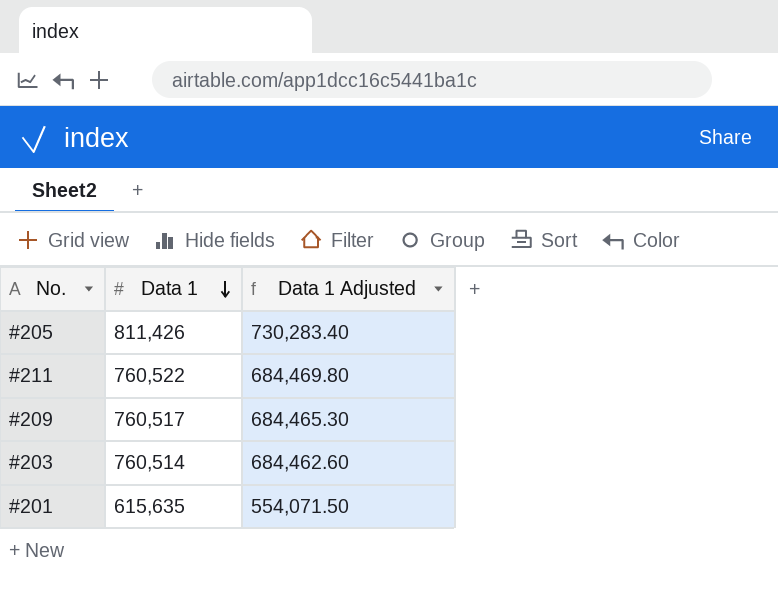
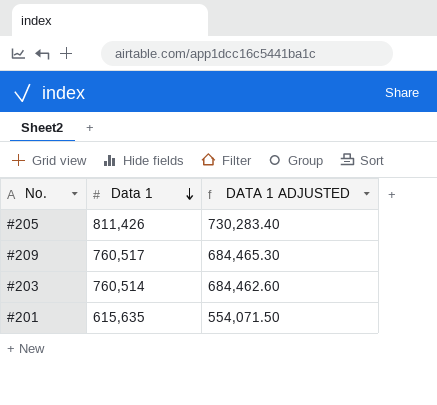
column name: Data 1 Adjusted -> DATA 1 ADJUSTED
row #211: 760,522 | 684,469.80 -> none

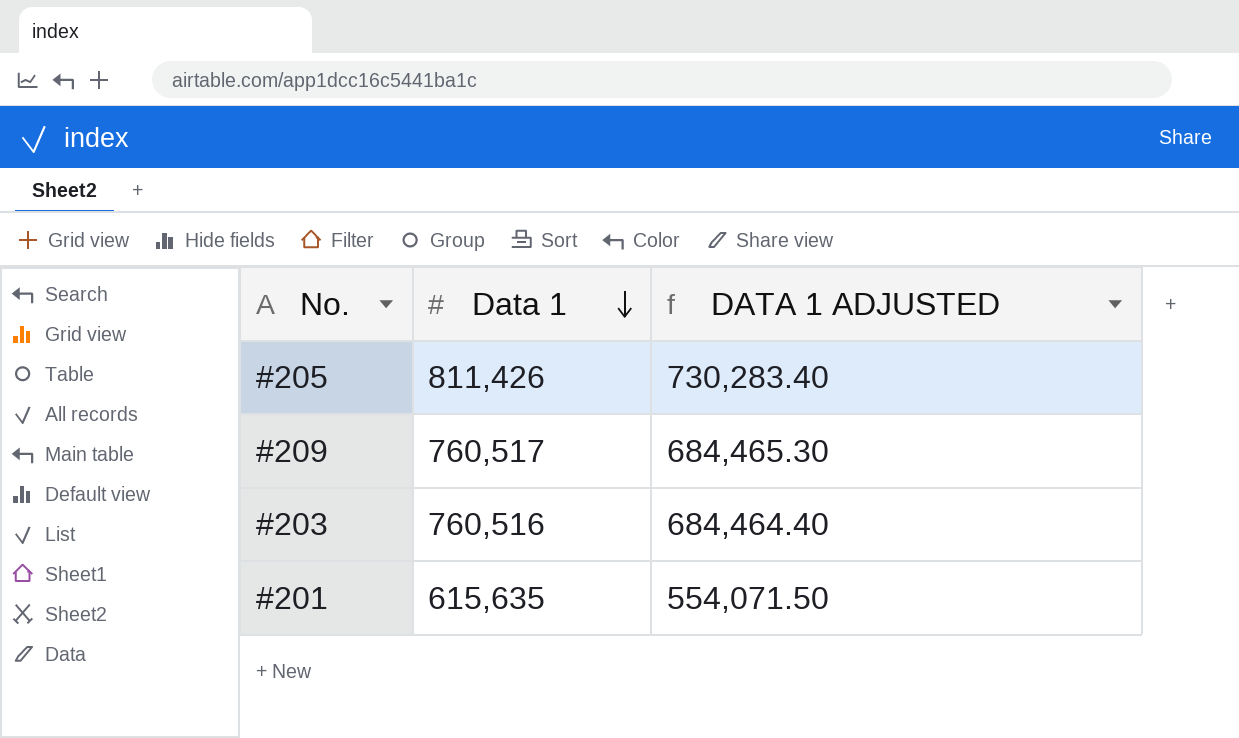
#203 | Data 1: 760,514 -> 760,516
#203 | DATA 1 ADJUSTED: 684,462.60 -> 684,464.40

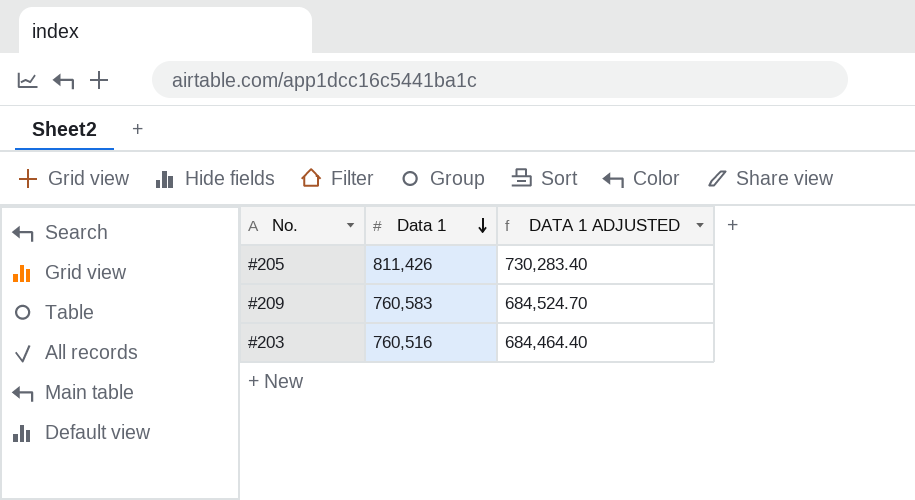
row #201: 615,635 | 554,071.50 -> none
#209 | Data 1: 760,517 -> 760,583
#209 | DATA 1 ADJUSTED: 684,465.30 -> 684,524.70

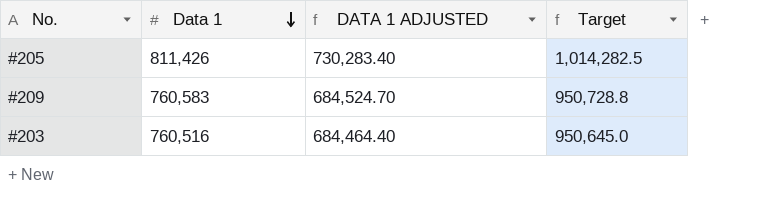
column Target | formula: none -> [Data 1] * 1.25

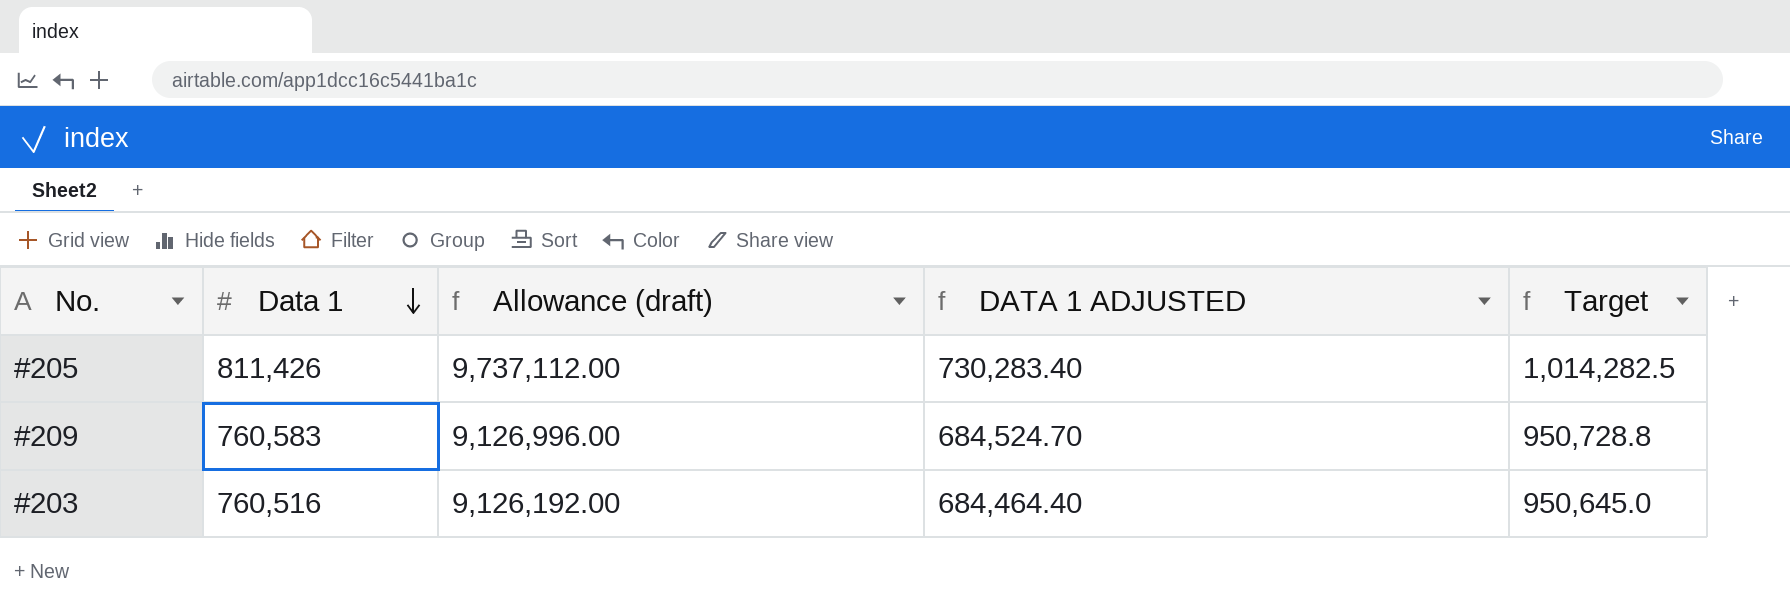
column Allowance (draft) | formula: none -> [Data 1] * 12

